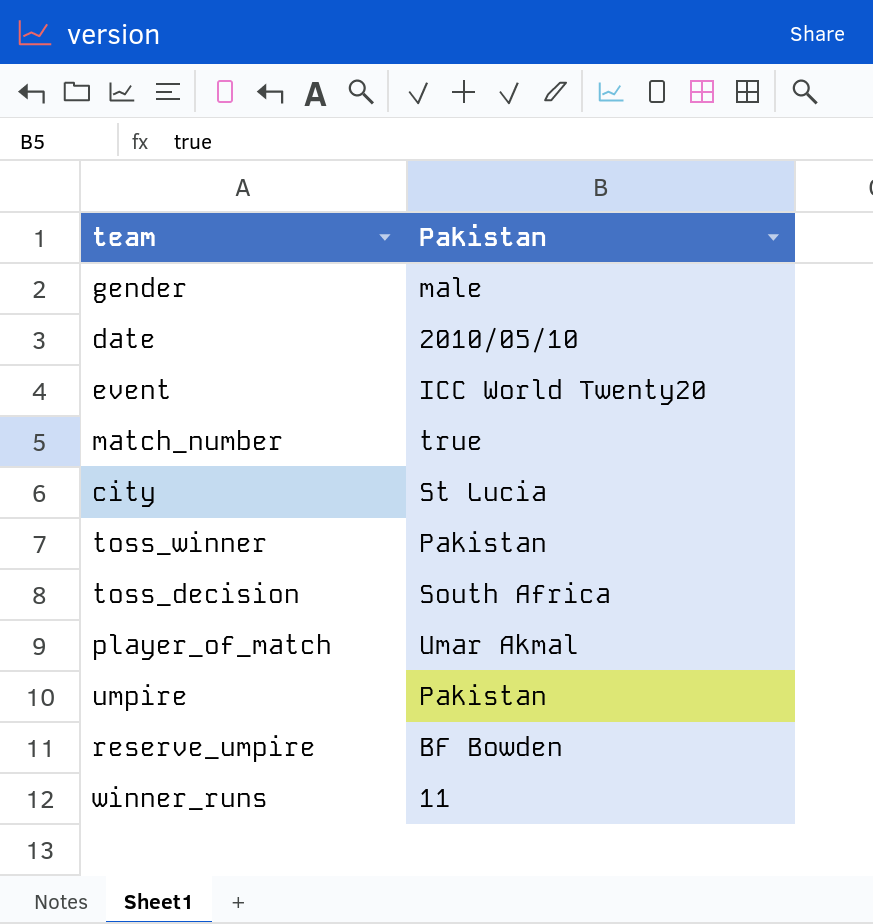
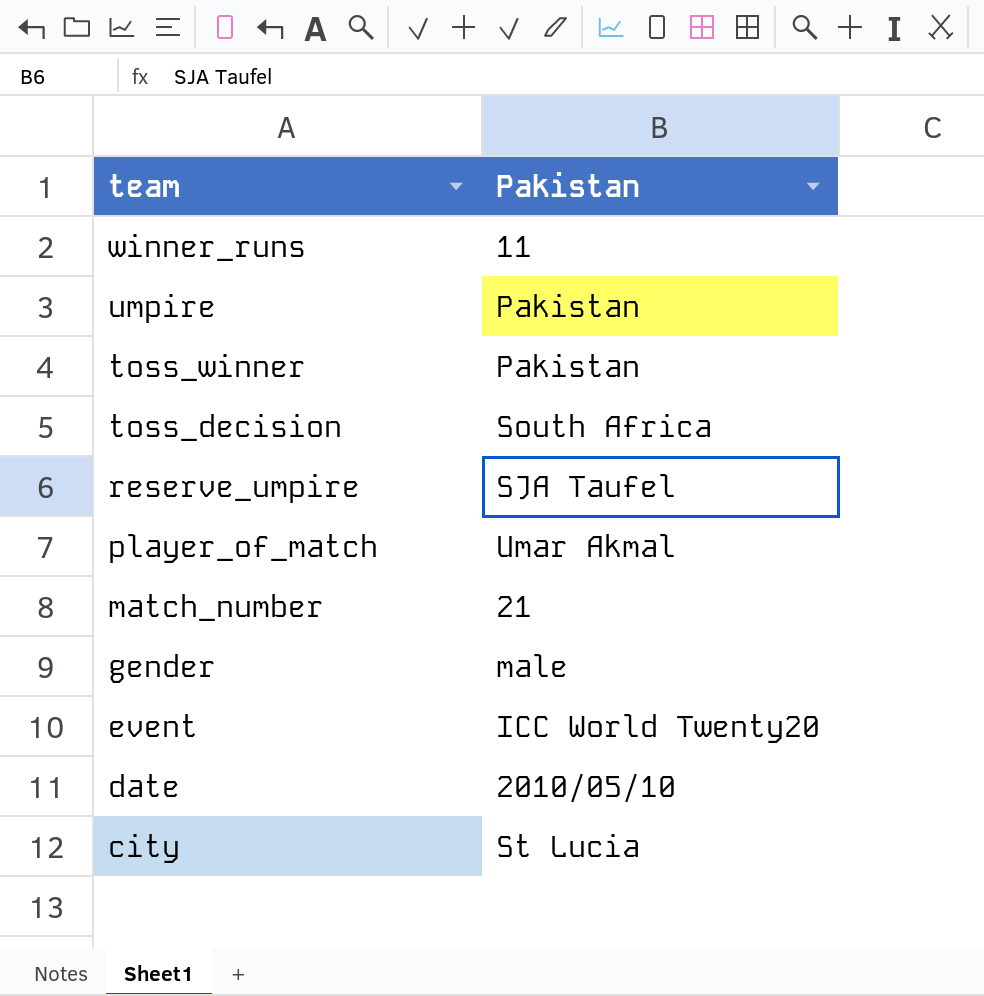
row order: none -> team descending
reserve_umpire | Pakistan: BF Bowden -> SJA Taufel
match_number | Pakistan: true -> 21

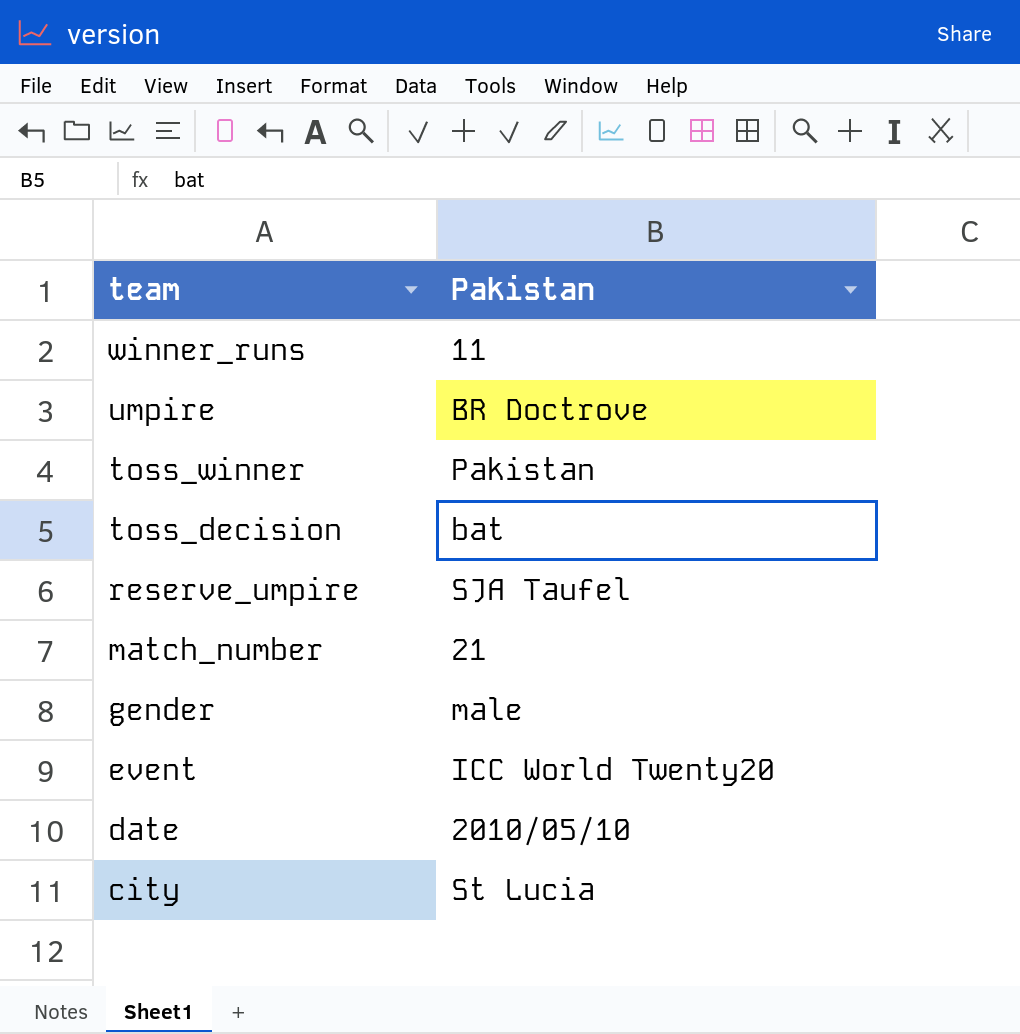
row player_of_match: Umar Akmal -> none
umpire | Pakistan: Pakistan -> BR Doctrove
toss_decision | Pakistan: South Africa -> bat

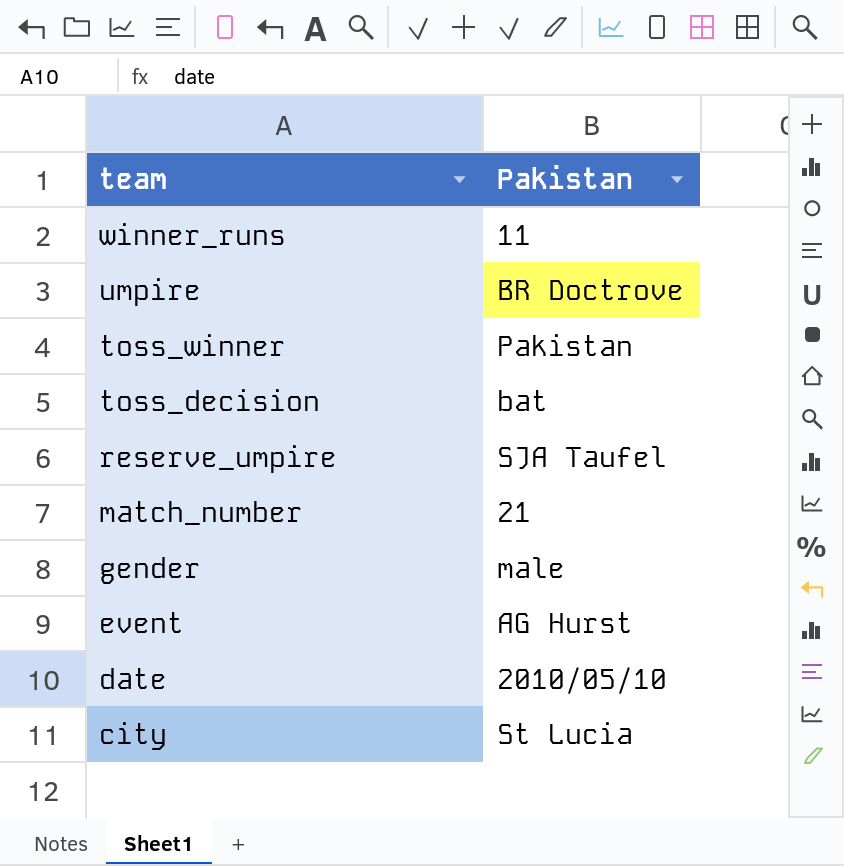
event | Pakistan: ICC World Twenty20 -> AG Hurst

